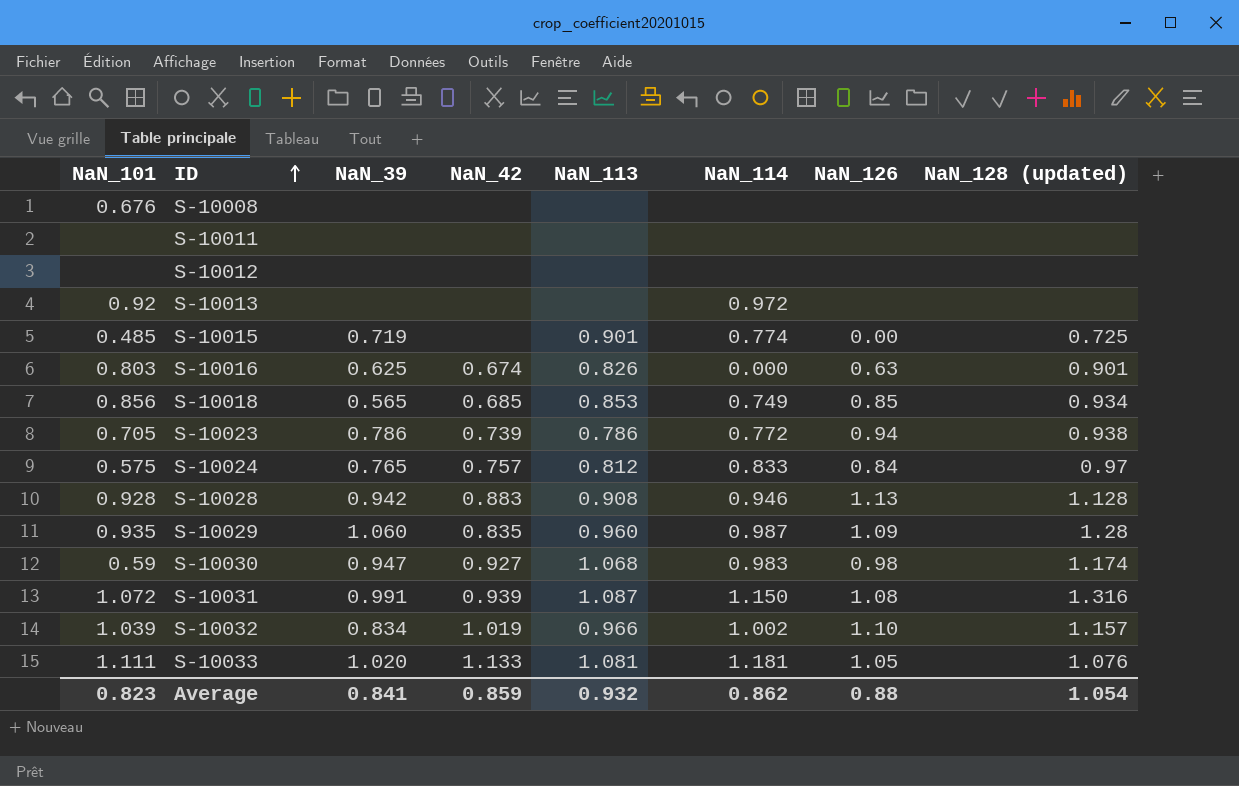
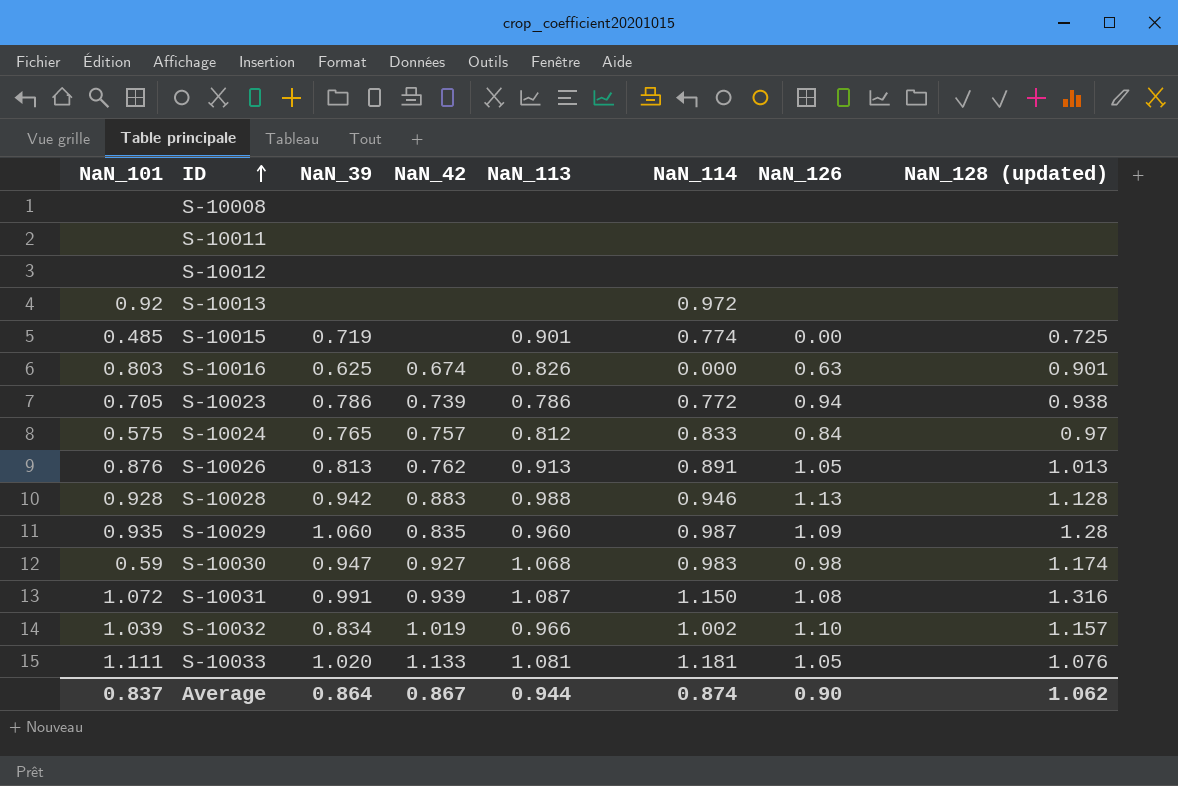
row S-10018: 0.856 | 0.565 | 0.685 | 0.853 | 0.749 | 0.85 | 0.934 -> none
S-10008 | NaN_101: 0.676 -> none
row S-10026: none -> 0.876 | 0.813 | 0.762 | 0.913 | 0.891 | 1.05 | 1.013
S-10028 | NaN_113: 0.908 -> 0.988
Average | NaN_101: 0.823 -> 0.837
Average | NaN_39: 0.841 -> 0.864
Average | NaN_42: 0.859 -> 0.867
Average | NaN_113: 0.932 -> 0.944
Average | NaN_114: 0.862 -> 0.874
Average | NaN_126: 0.88 -> 0.90
Average | NaN_128 (updated): 1.054 -> 1.062

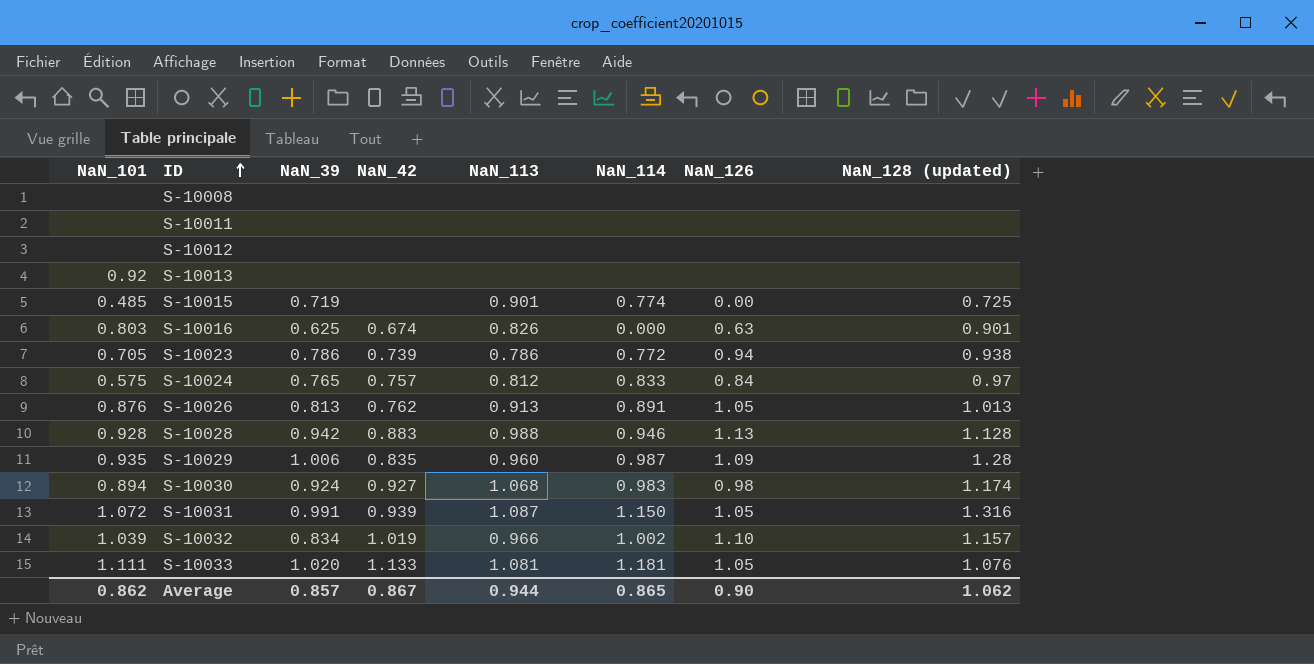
S-10013 | NaN_114: 0.972 -> none
S-10029 | NaN_39: 1.060 -> 1.006
S-10030 | NaN_101: 0.59 -> 0.894
S-10030 | NaN_39: 0.947 -> 0.924
S-10031 | NaN_126: 1.08 -> 1.05
Average | NaN_101: 0.837 -> 0.862
Average | NaN_39: 0.864 -> 0.857
Average | NaN_114: 0.874 -> 0.865

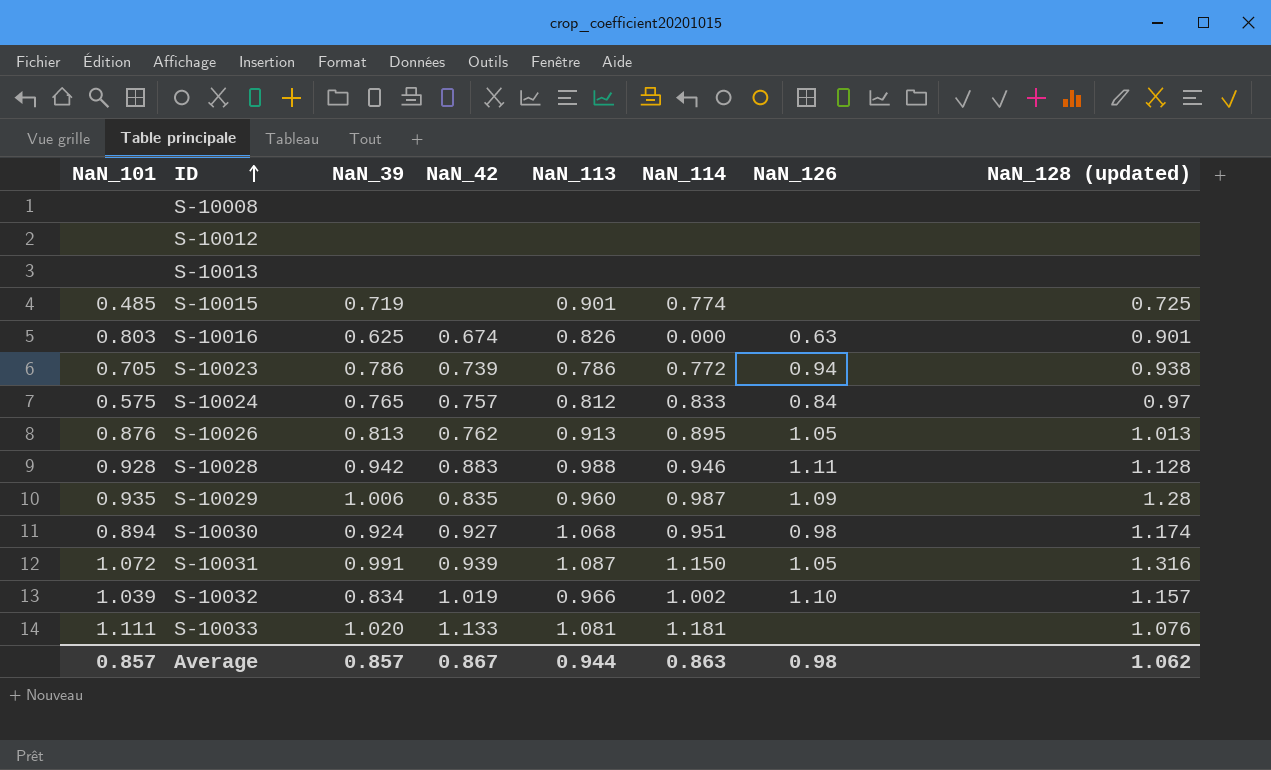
row S-10011: none | none | none | none | none | none | none -> none
S-10013 | NaN_101: 0.92 -> none
S-10015 | NaN_126: 0.00 -> none
S-10026 | NaN_114: 0.891 -> 0.895
S-10028 | NaN_126: 1.13 -> 1.11
S-10030 | NaN_114: 0.983 -> 0.951
S-10033 | NaN_126: 1.05 -> none
Average | NaN_101: 0.862 -> 0.857
Average | NaN_114: 0.865 -> 0.863
Average | NaN_126: 0.90 -> 0.98

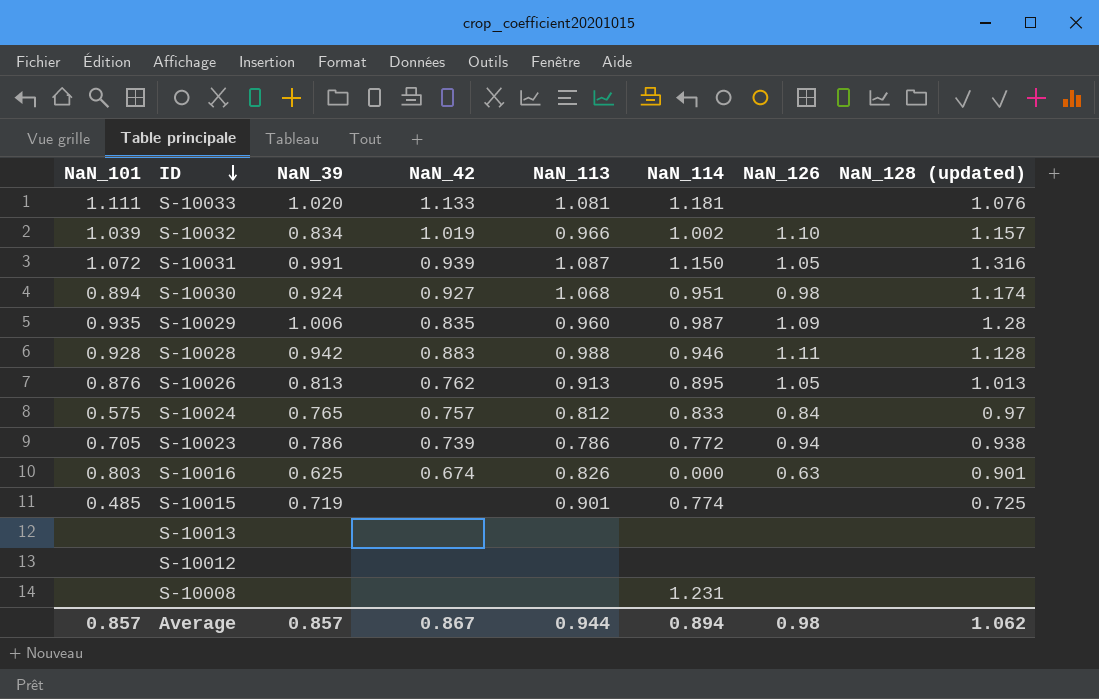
row order: ID ascending -> ID descending
S-10008 | NaN_114: none -> 1.231
Average | NaN_114: 0.863 -> 0.894

